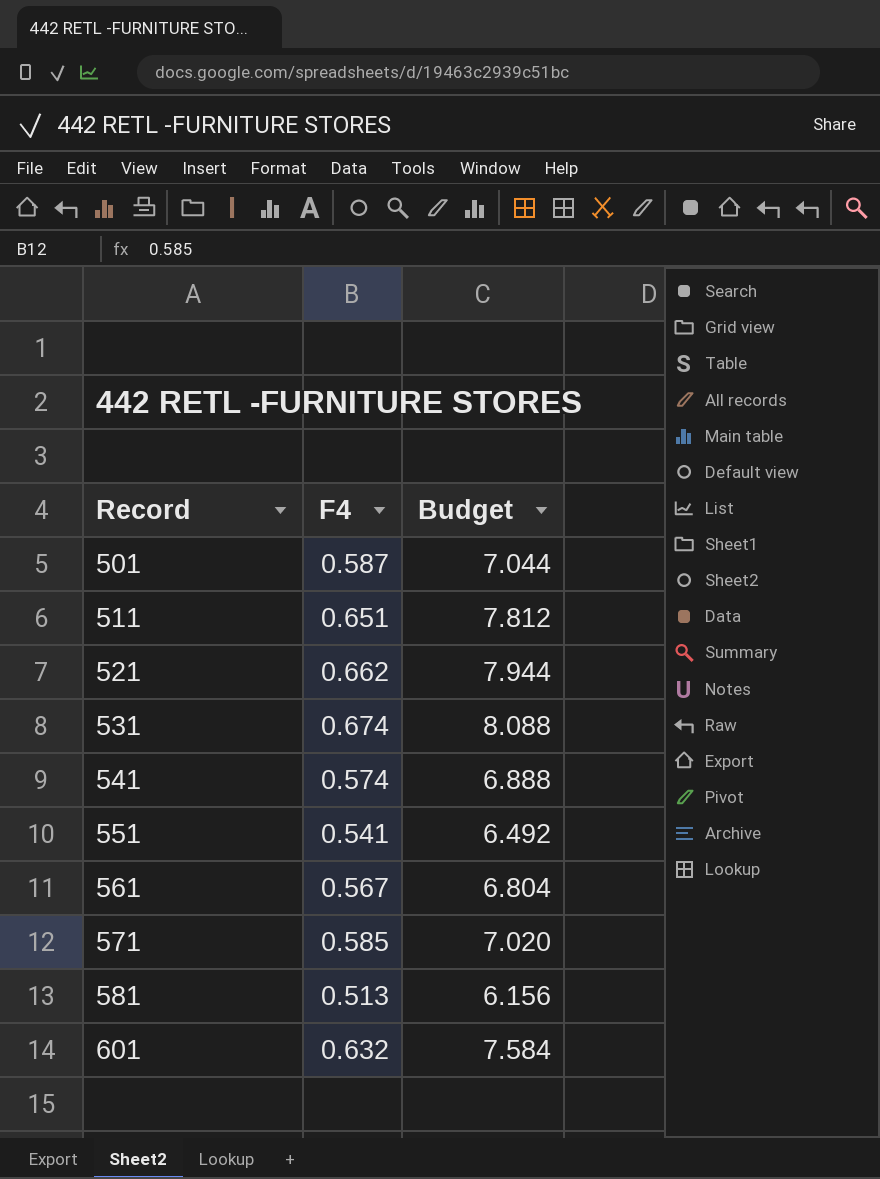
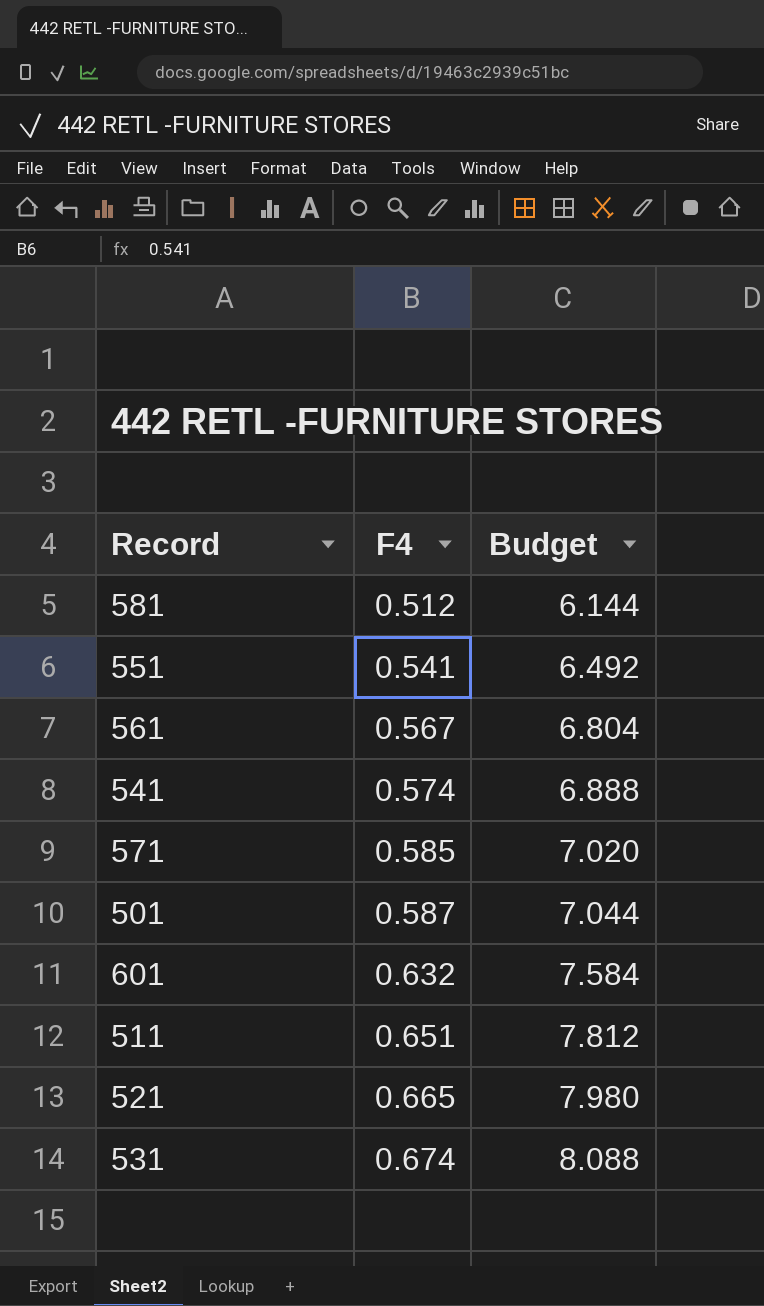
row order: Record ascending -> F4 ascending
581 | F4: 0.513 -> 0.512
581 | Budget: 6.156 -> 6.144
521 | F4: 0.662 -> 0.665
521 | Budget: 7.944 -> 7.980

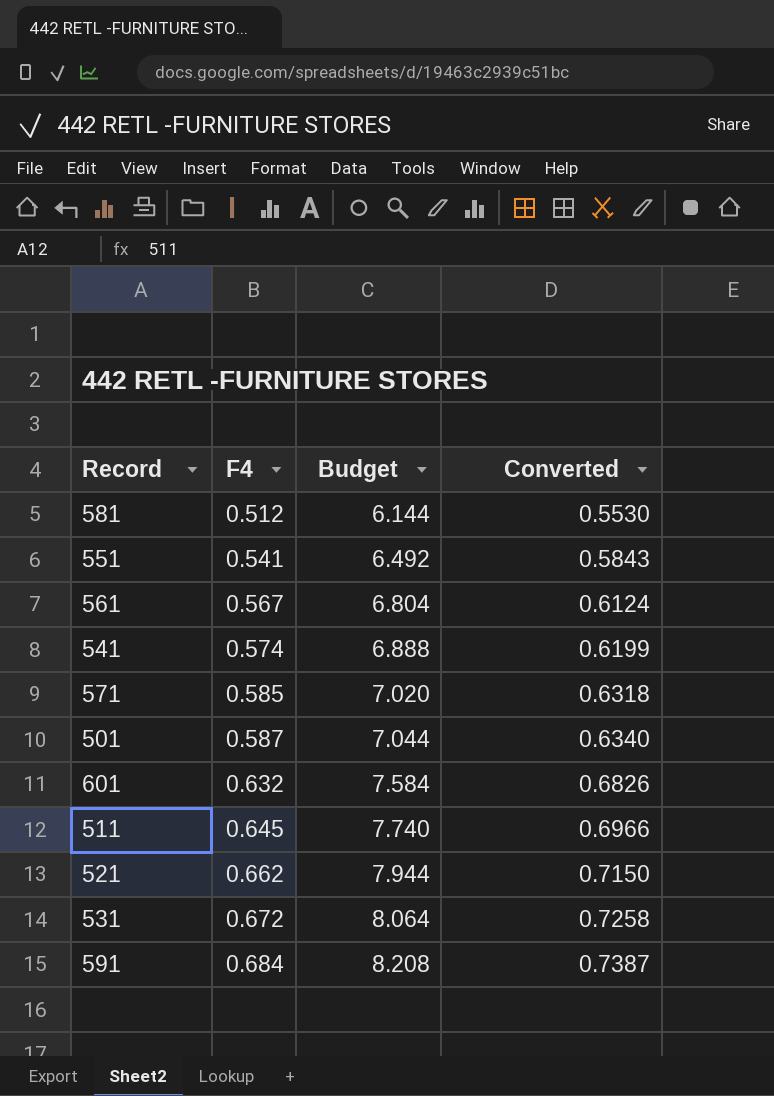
column Converted | formula: none -> [F4] * 1.08
511 | F4: 0.651 -> 0.645
511 | Budget: 7.812 -> 7.740
521 | F4: 0.665 -> 0.662
521 | Budget: 7.980 -> 7.944
531 | F4: 0.674 -> 0.672
531 | Budget: 8.088 -> 8.064
row 591: none -> 0.684 | 8.208 | 0.7387

